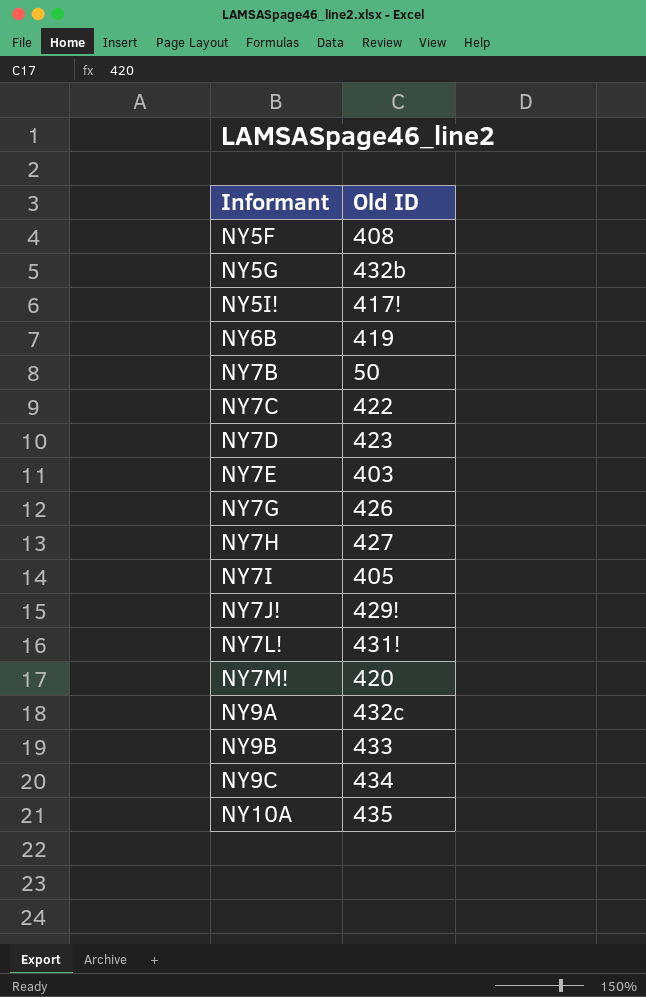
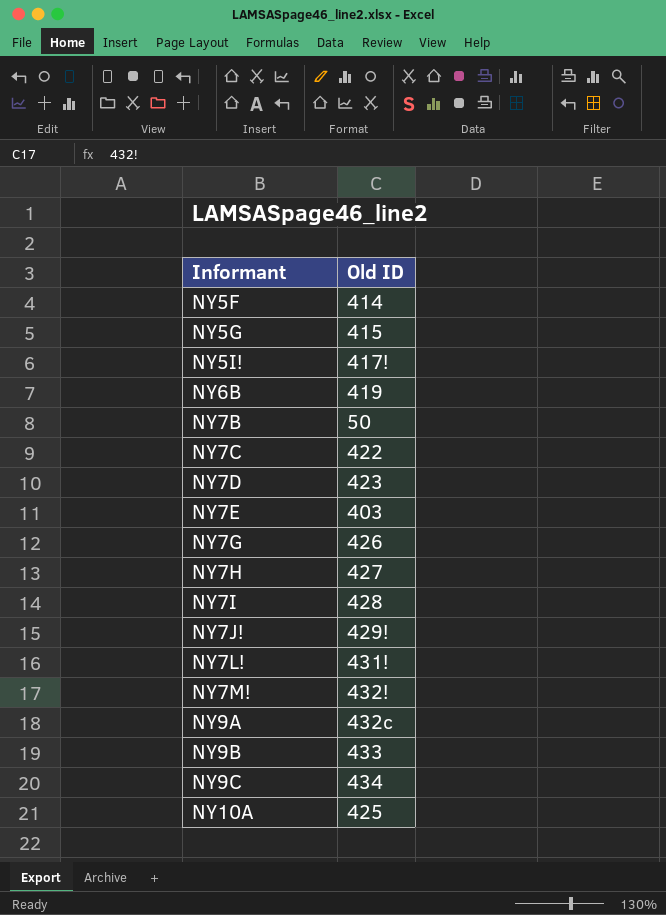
NY5F | Old ID: 408 -> 414
NY5G | Old ID: 432b -> 415
NY7I | Old ID: 405 -> 428
NY7M! | Old ID: 420 -> 432!
NY10A | Old ID: 435 -> 425

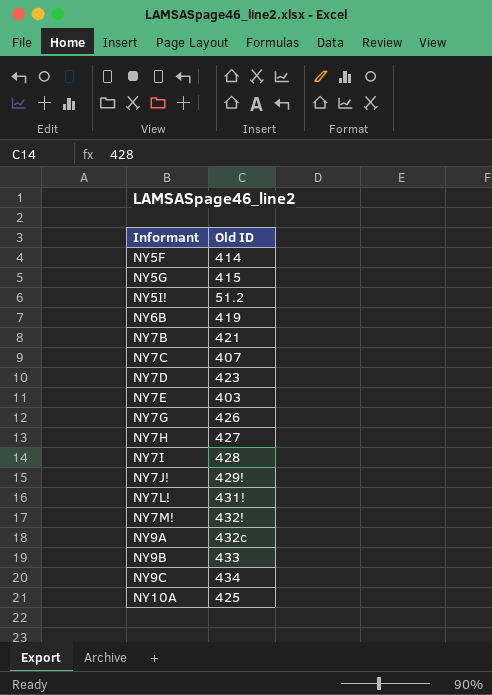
NY5I! | Old ID: 417! -> 51.2
NY7B | Old ID: 50 -> 421
NY7C | Old ID: 422 -> 407

